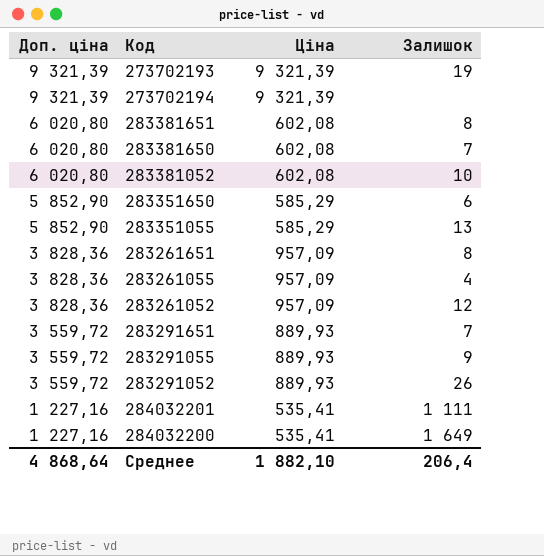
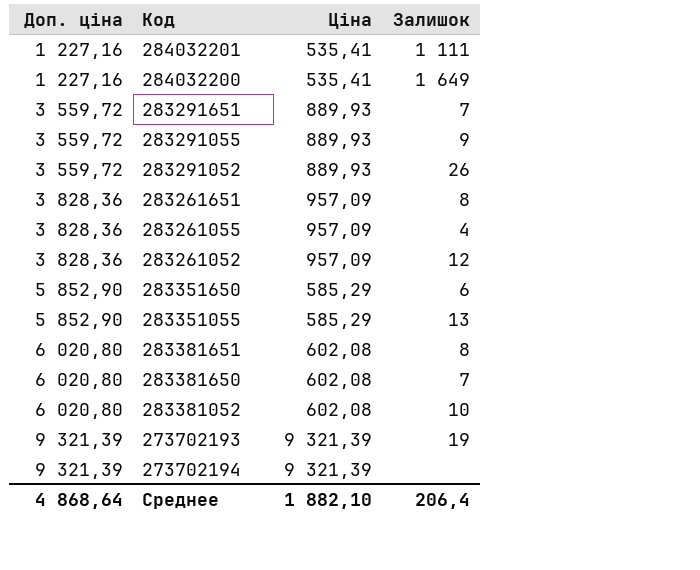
row order: Доп. ціна descending -> Доп. ціна ascending

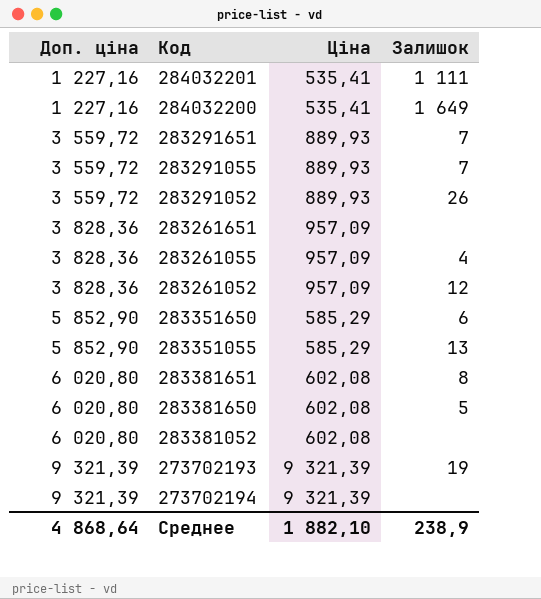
283291055 | Залишок: 9 -> 7
283261651 | Залишок: 8 -> none
283381650 | Залишок: 7 -> 5
283381052 | Залишок: 10 -> none
Среднее | Залишок: 206,4 -> 238,9

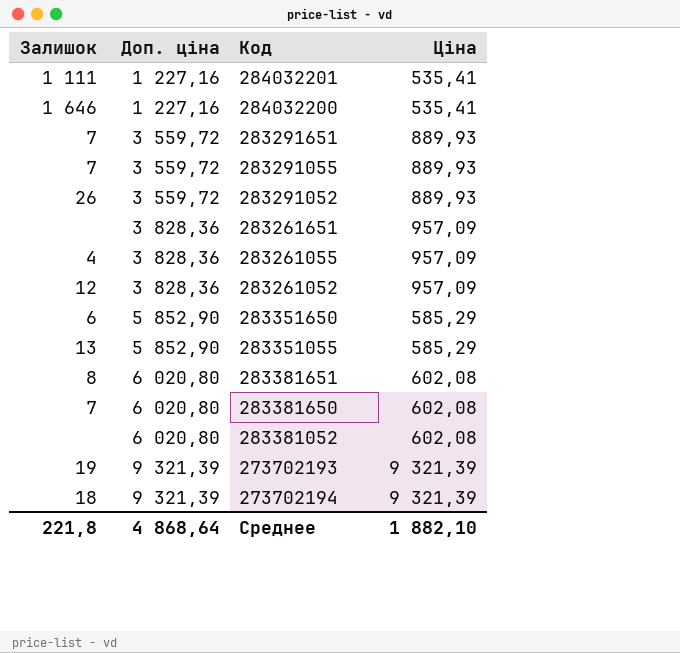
column Залишок | position: 4 -> 1
284032200 | Залишок: 1 649 -> 1 646
283381650 | Залишок: 5 -> 7
273702194 | Залишок: none -> 18
Среднее | Залишок: 238,9 -> 221,8

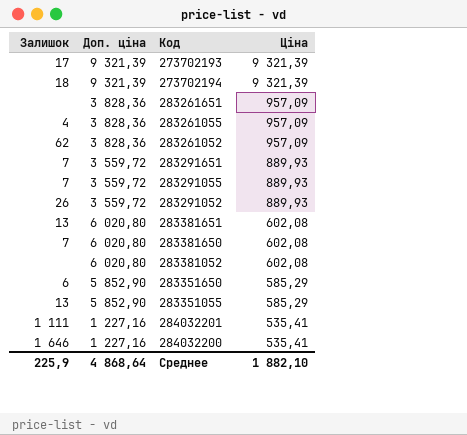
row order: Доп. ціна ascending -> Ціна descending
273702193 | Залишок: 19 -> 17
283261052 | Залишок: 12 -> 62
283381651 | Залишок: 8 -> 13
Среднее | Залишок: 221,8 -> 225,9

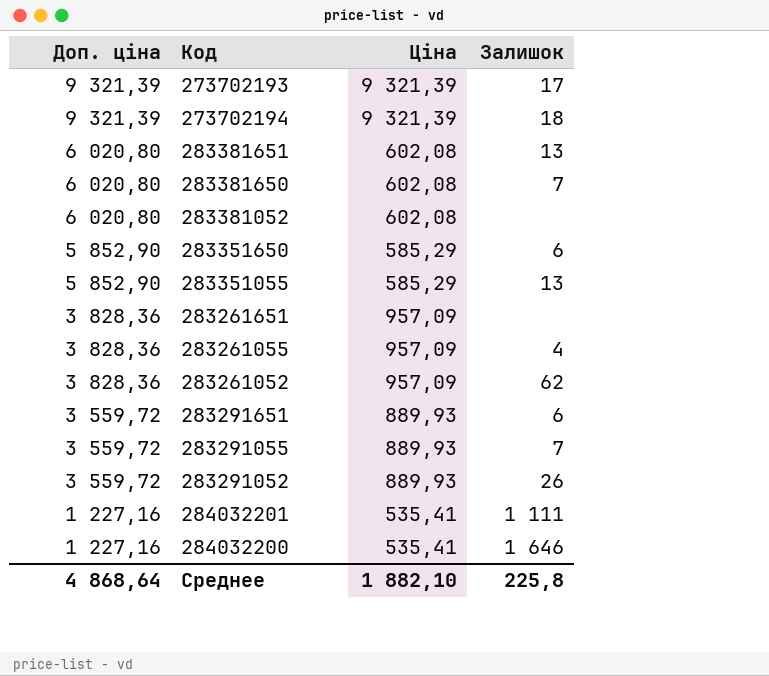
row order: Ціна descending -> Доп. ціна descending
column Залишок | position: 1 -> 4
283291651 | Залишок: 7 -> 6
Среднее | Залишок: 225,9 -> 225,8

